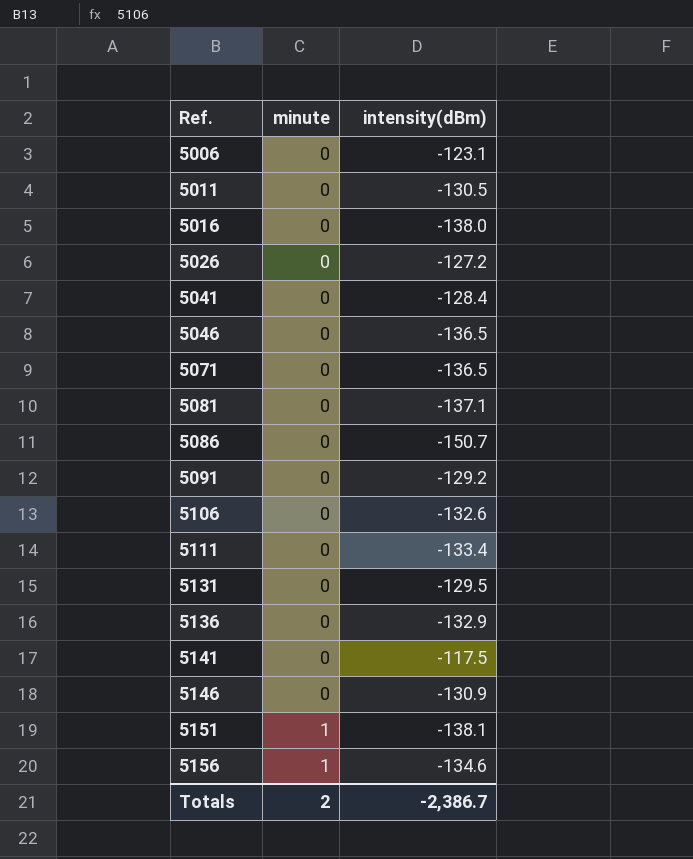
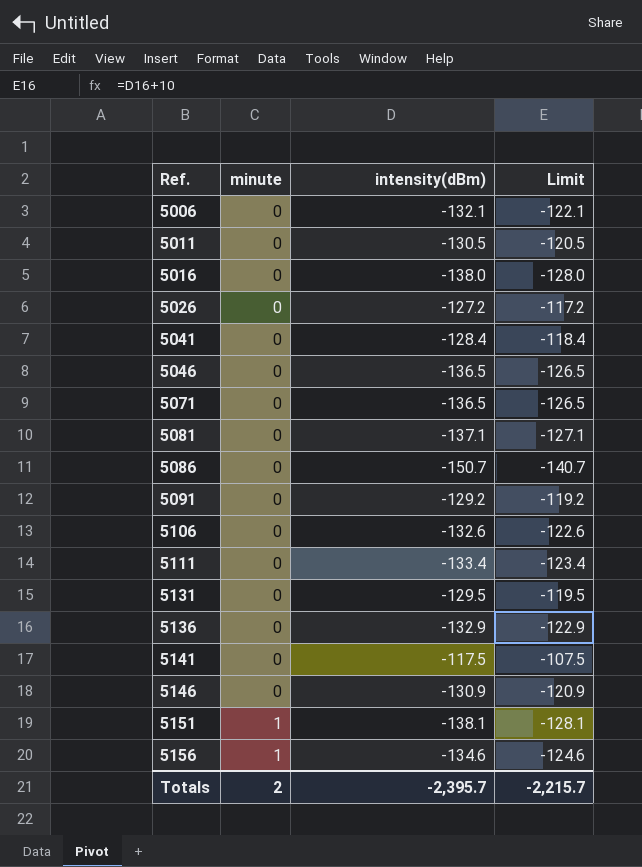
column Limit | formula: none -> [intensity(dBm)] + 10
5006 | intensity(dBm): -123.1 -> -132.1
Totals | intensity(dBm): -2,386.7 -> -2,395.7

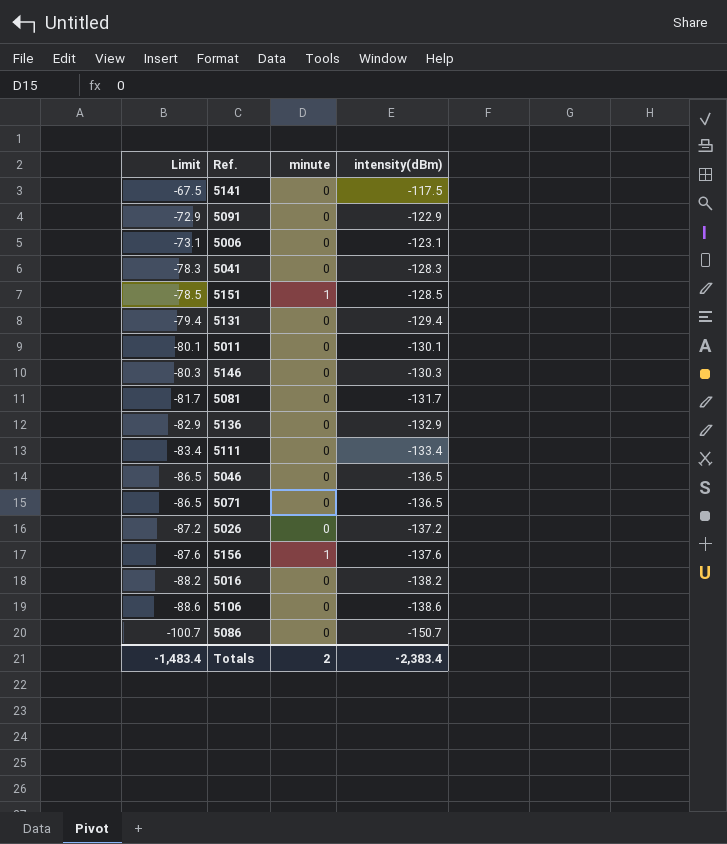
row order: Ref. ascending -> Limit descending
column Limit | formula: [intensity(dBm)] + 10 -> [intensity(dBm)] + 50
column Limit | position: 4 -> 1
5091 | intensity(dBm): -129.2 -> -122.9
5006 | intensity(dBm): -132.1 -> -123.1
5041 | intensity(dBm): -128.4 -> -128.3
5151 | intensity(dBm): -138.1 -> -128.5
5131 | intensity(dBm): -129.5 -> -129.4
5011 | intensity(dBm): -130.5 -> -130.1
5146 | intensity(dBm): -130.9 -> -130.3
5081 | intensity(dBm): -137.1 -> -131.7
5026 | intensity(dBm): -127.2 -> -137.2
5156 | intensity(dBm): -134.6 -> -137.6
5016 | intensity(dBm): -138.0 -> -138.2
5106 | intensity(dBm): -132.6 -> -138.6
Totals | Limit: -2,215.7 -> -1,483.4
Totals | intensity(dBm): -2,395.7 -> -2,383.4

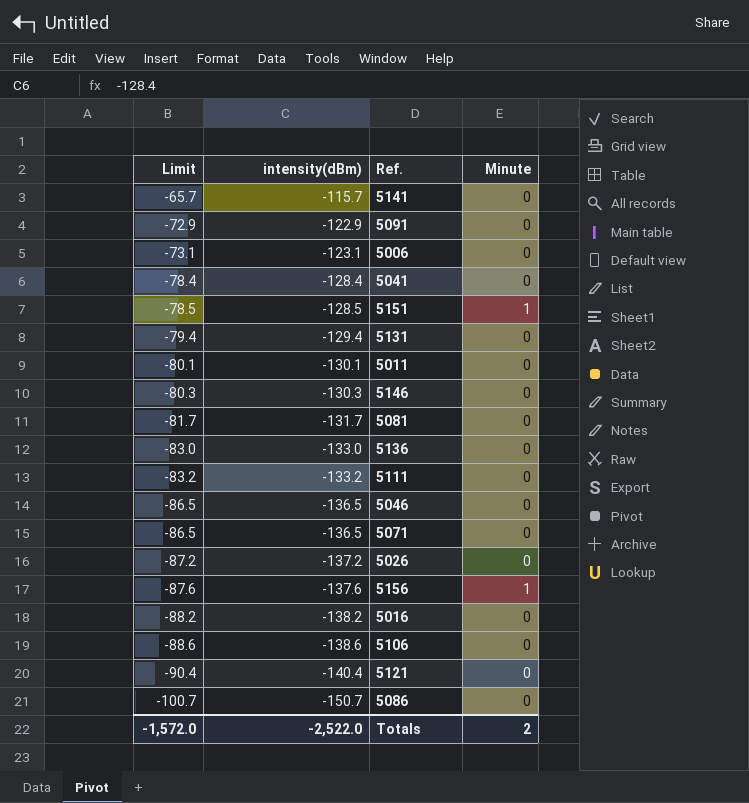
column intensity(dBm) | position: 4 -> 2
column name: minute -> Minute
5141 | Limit: -67.5 -> -65.7
5141 | intensity(dBm): -117.5 -> -115.7
5041 | Limit: -78.3 -> -78.4
5041 | intensity(dBm): -128.3 -> -128.4
5136 | Limit: -82.9 -> -83.0
5136 | intensity(dBm): -132.9 -> -133.0
5111 | Limit: -83.4 -> -83.2
5111 | intensity(dBm): -133.4 -> -133.2
row 5121: none -> -90.4 | -140.4 | 0
Totals | Limit: -1,483.4 -> -1,572.0
Totals | intensity(dBm): -2,383.4 -> -2,522.0

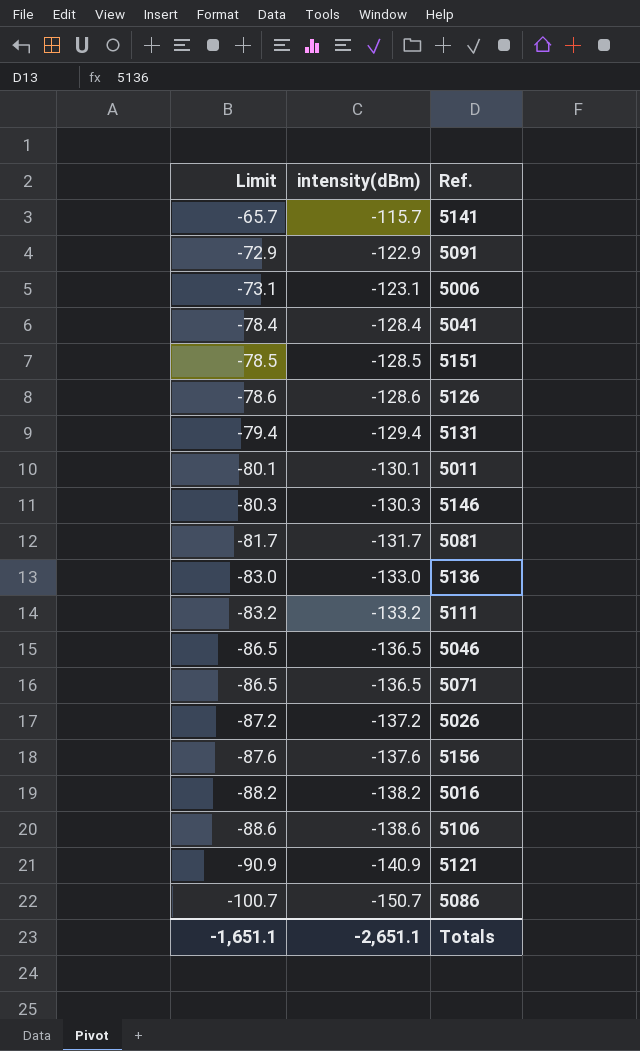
column Minute | position: 4 -> none
row 5126: none -> -78.6 | -128.6
5121 | Limit: -90.4 -> -90.9
5121 | intensity(dBm): -140.4 -> -140.9
Totals | Limit: -1,572.0 -> -1,651.1
Totals | intensity(dBm): -2,522.0 -> -2,651.1

